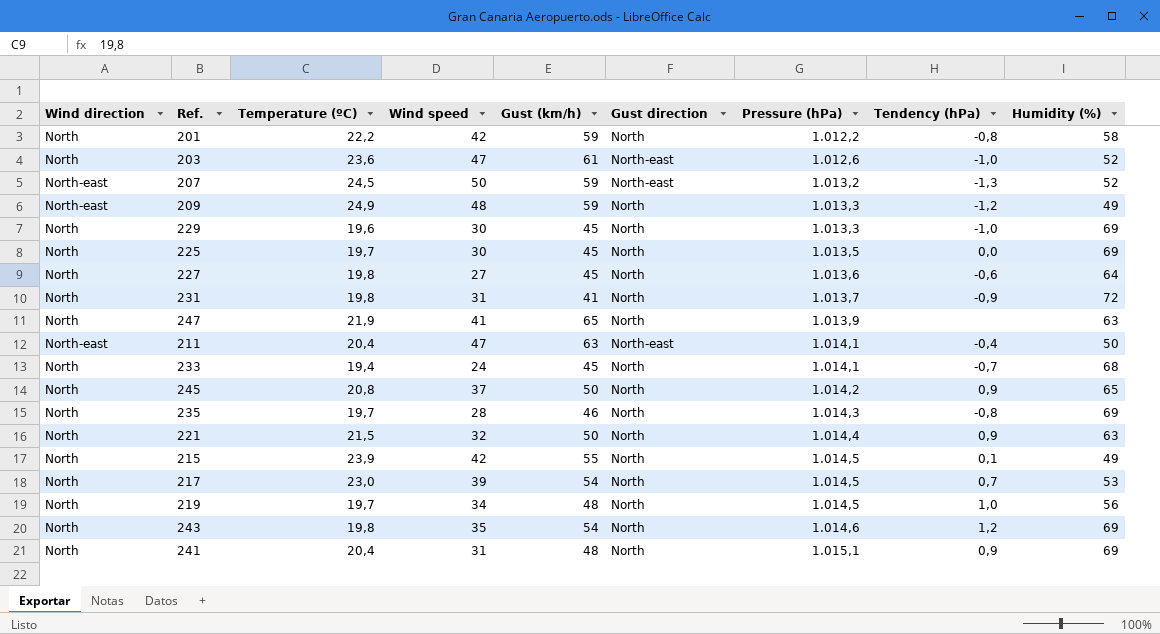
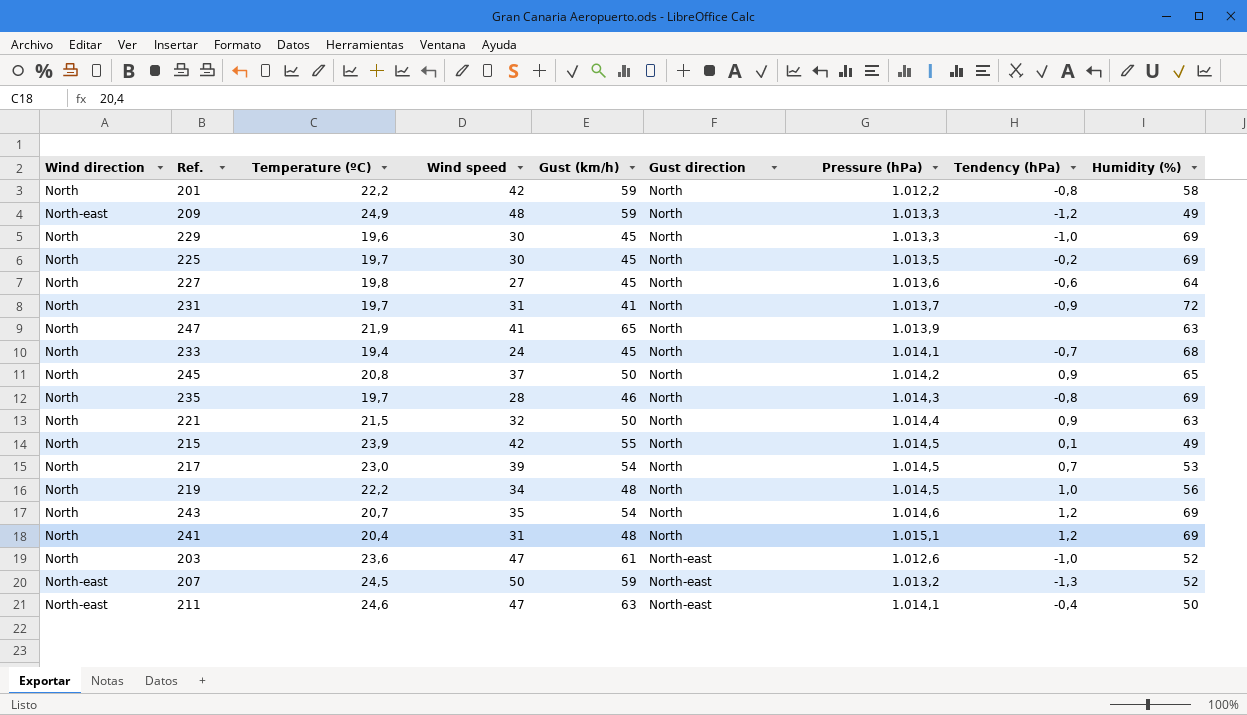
row order: Pressure (hPa) ascending -> Gust direction ascending
225 | Tendency (hPa): 0,0 -> -0,2
231 | Temperature (ºC): 19,8 -> 19,7
219 | Temperature (ºC): 19,7 -> 22,2
243 | Temperature (ºC): 19,8 -> 20,7
241 | Tendency (hPa): 0,9 -> 1,2
211 | Temperature (ºC): 20,4 -> 24,6

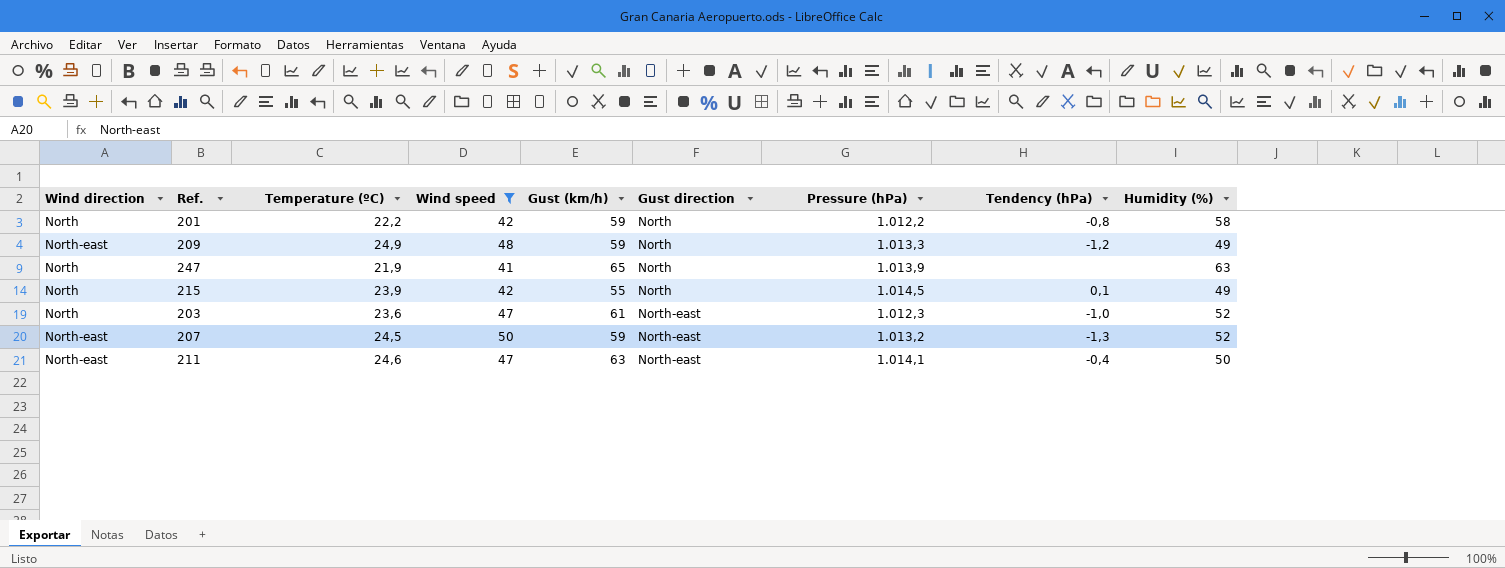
filter: none -> Wind speed >= 41
203 | Pressure (hPa): 1.012,6 -> 1.012,3

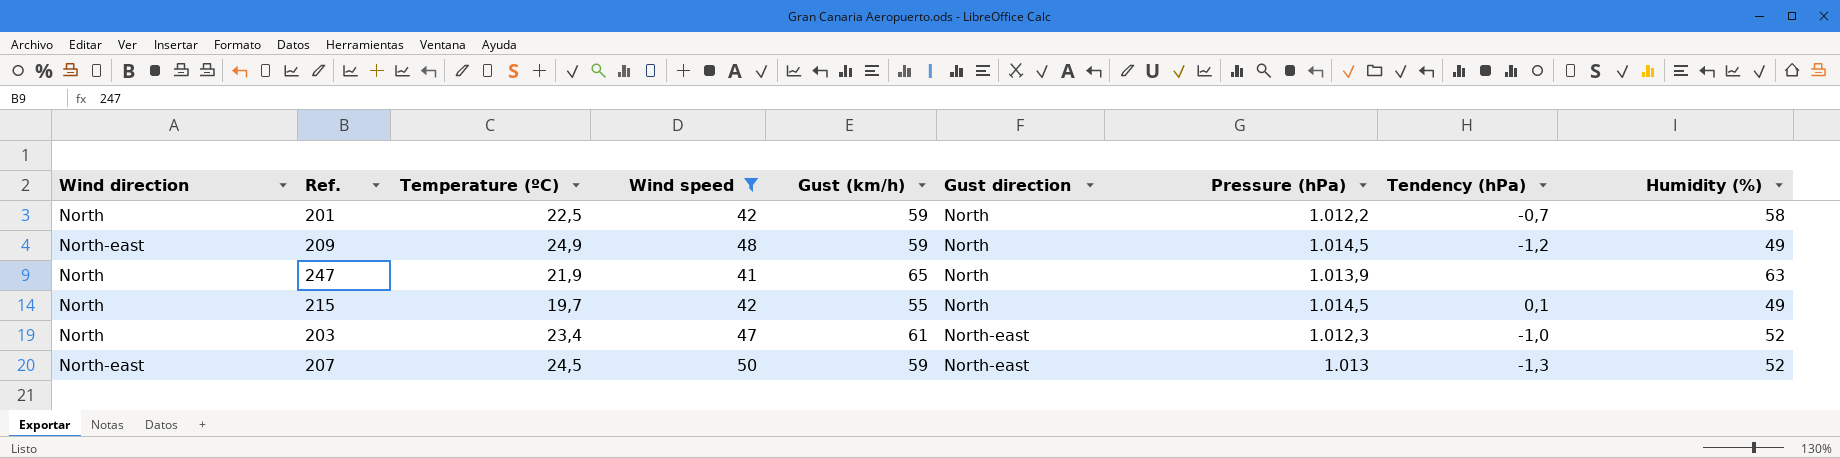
row 211: North-east | 24,6 | 47 | 63 | North-east | 1.014,1 | -0,4 | 50 -> none
201 | Temperature (ºC): 22,2 -> 22,5
201 | Tendency (hPa): -0,8 -> -0,7
209 | Pressure (hPa): 1.013,3 -> 1.014,5
215 | Temperature (ºC): 23,9 -> 19,7
203 | Temperature (ºC): 23,6 -> 23,4
207 | Pressure (hPa): 1.013,2 -> 1.013

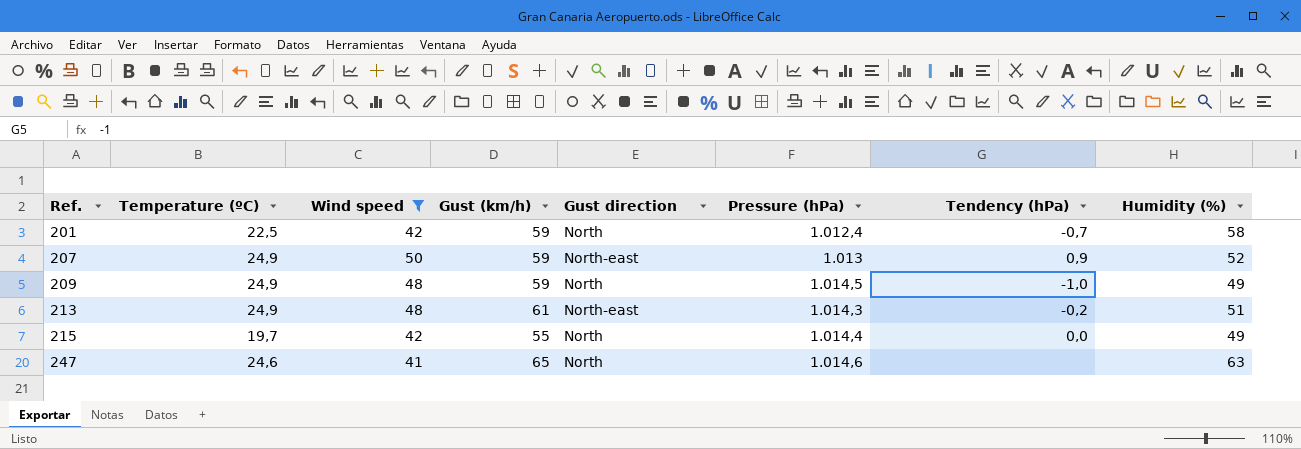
row order: Gust direction ascending -> Ref. ascending
column Wind direction | position: 1 -> none
row 203: North | 23,4 | 47 | 61 | North-east | 1.012,3 | -1,0 | 52 -> none
201 | Pressure (hPa): 1.012,2 -> 1.012,4
207 | Temperature (ºC): 24,5 -> 24,9
207 | Tendency (hPa): -1,3 -> 0,9
209 | Tendency (hPa): -1,2 -> -1,0
row 213: none -> 24,9 | 48 | 61 | North-east | 1.014,3 | -0,2 | 51
215 | Pressure (hPa): 1.014,5 -> 1.014,4
215 | Tendency (hPa): 0,1 -> 0,0
247 | Temperature (ºC): 21,9 -> 24,6
247 | Pressure (hPa): 1.013,9 -> 1.014,6

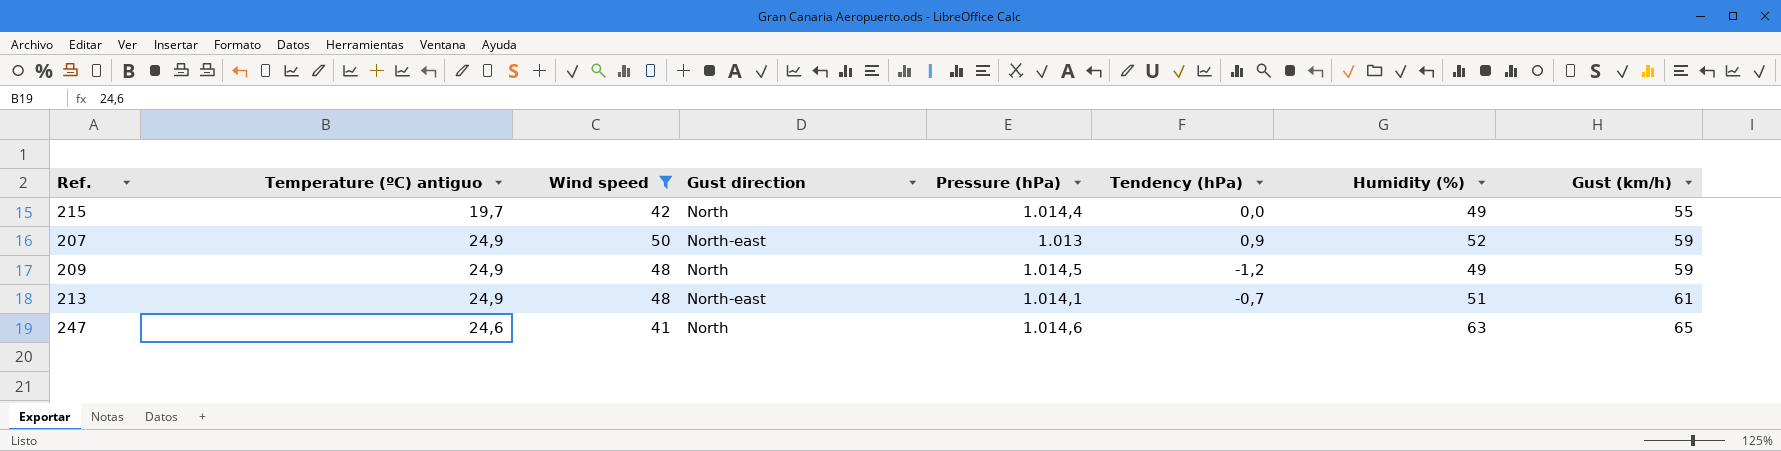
row order: Ref. ascending -> Gust (km/h) ascending
column name: Temperature (ºC) -> Temperature (ºC) antiguo
column Gust (km/h) | position: 4 -> 8
row 201: 22,5 | 42 | 59 | North | 1.012,4 | -0,7 | 58 -> none
209 | Tendency (hPa): -1,0 -> -1,2
213 | Pressure (hPa): 1.014,3 -> 1.014,1
213 | Tendency (hPa): -0,2 -> -0,7

